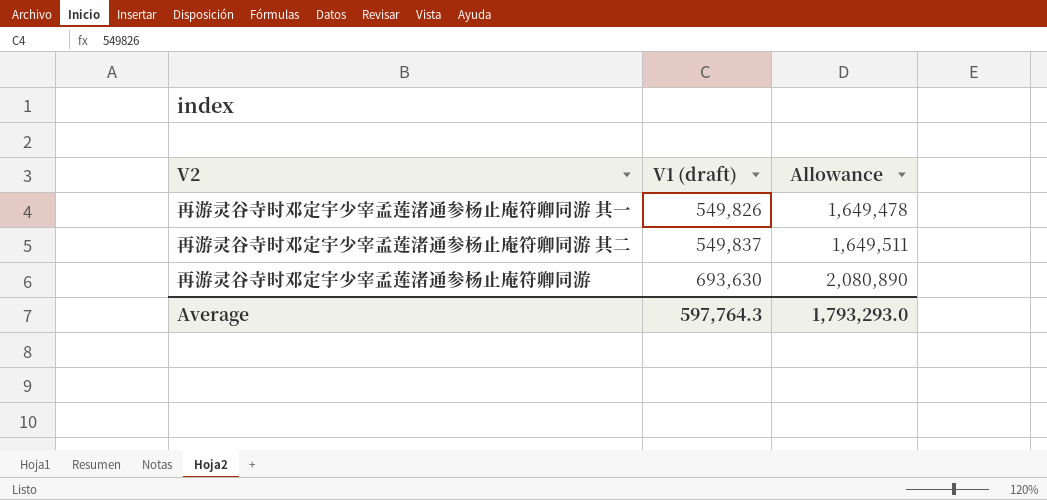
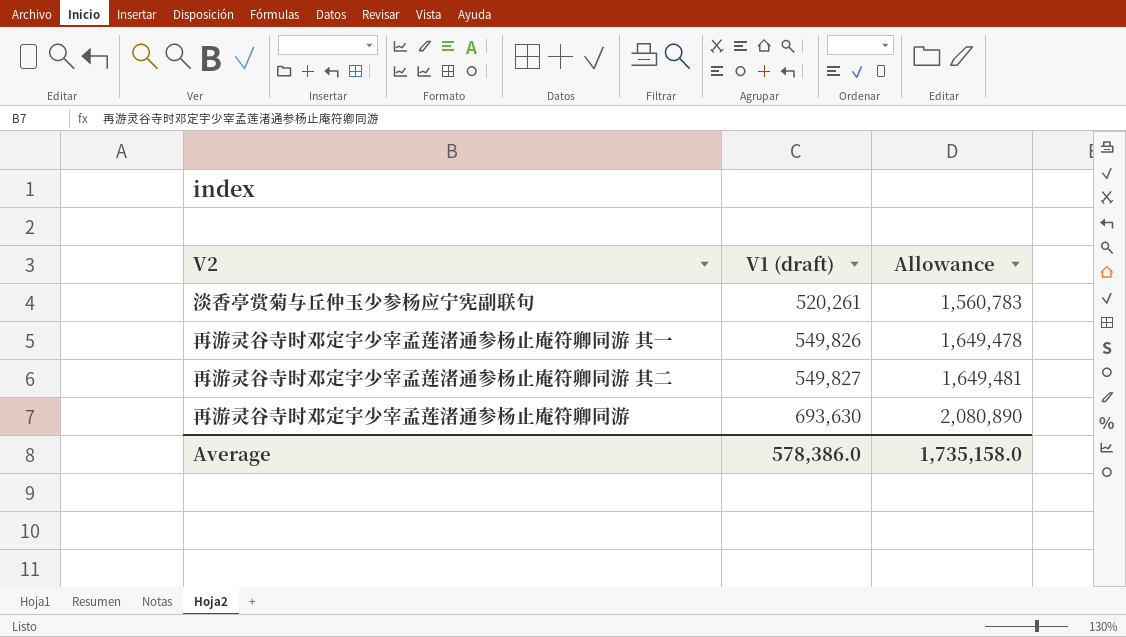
row 淡香亭赏菊与丘仲玉少参杨应宁宪副联句: none -> 520,261 | 1,560,783
再游灵谷寺时邓定宇少宰孟莲渚通参杨止庵符卿同游 其二 | V1 (draft): 549,837 -> 549,827
再游灵谷寺时邓定宇少宰孟莲渚通参杨止庵符卿同游 其二 | Allowance: 1,649,511 -> 1,649,481
Average | V1 (draft): 597,764.3 -> 578,386.0
Average | Allowance: 1,793,293.0 -> 1,735,158.0

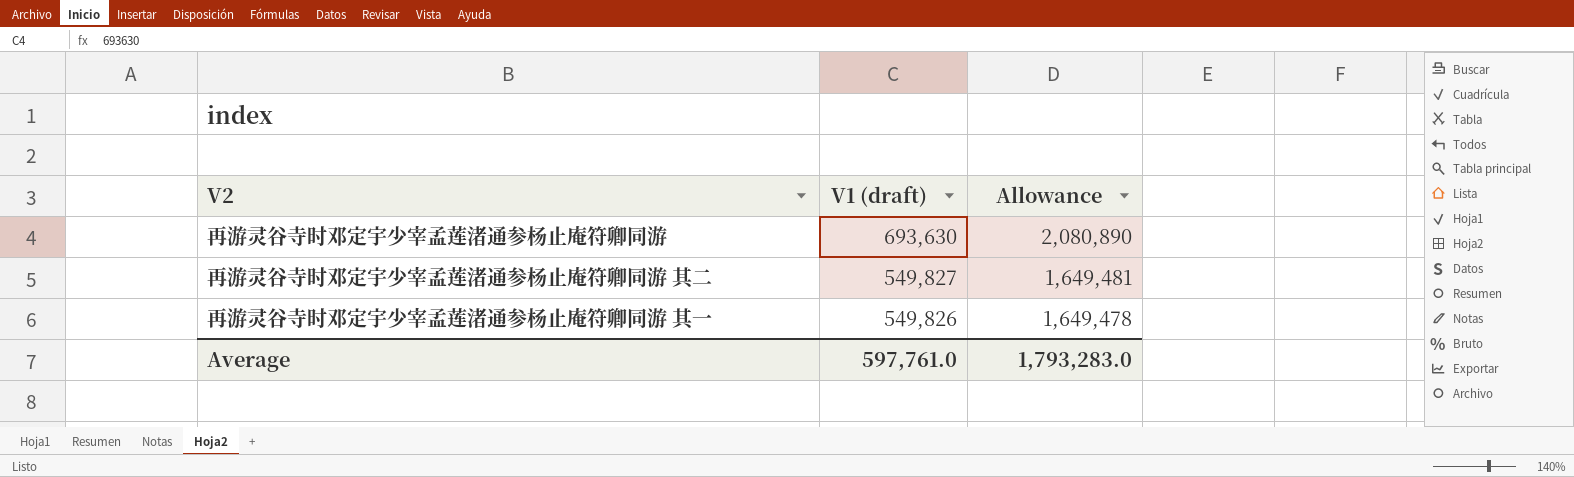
row order: V1 (draft) ascending -> V1 (draft) descending
row 淡香亭赏菊与丘仲玉少参杨应宁宪副联句: 520,261 | 1,560,783 -> none
Average | V1 (draft): 578,386.0 -> 597,761.0
Average | Allowance: 1,735,158.0 -> 1,793,283.0

